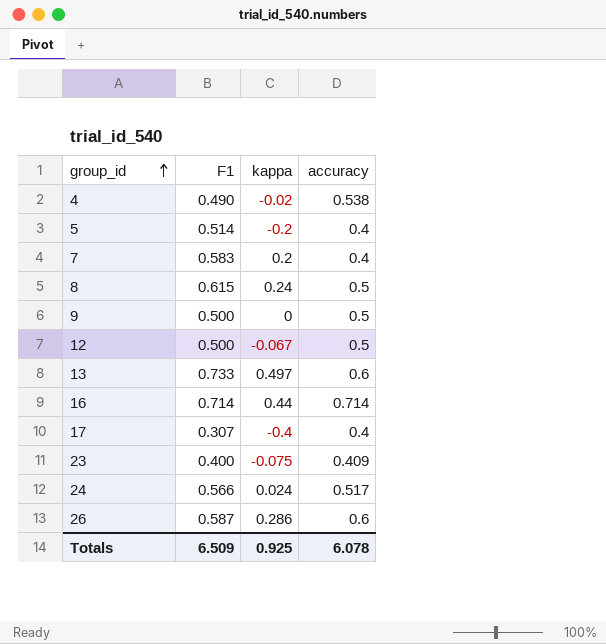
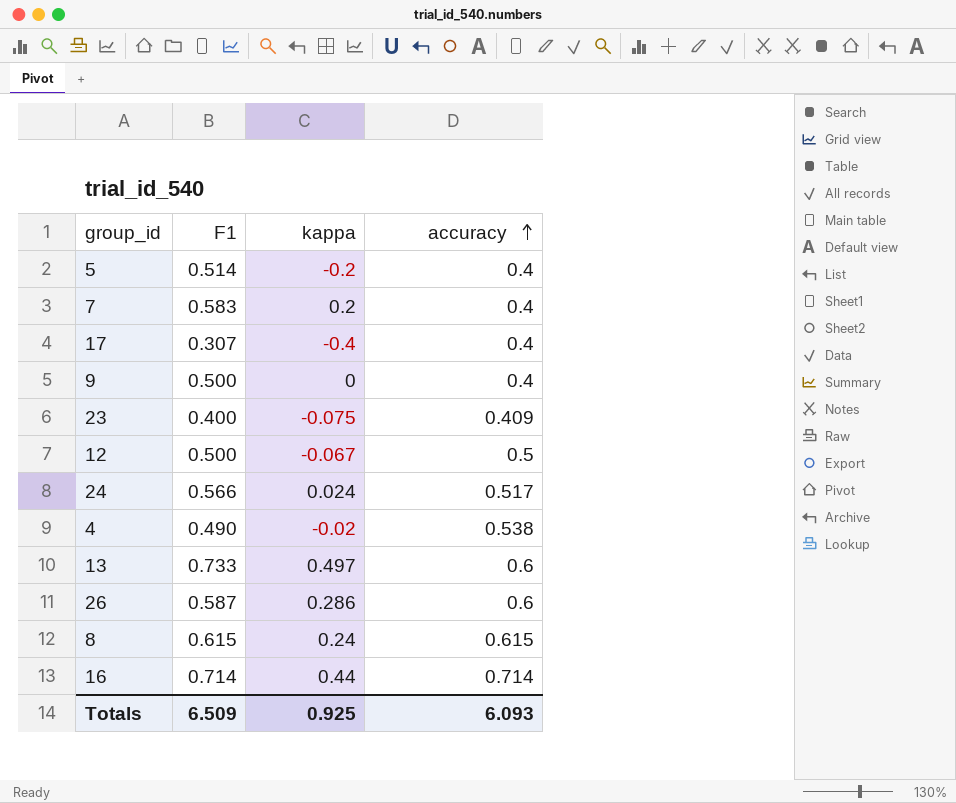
row order: group_id ascending -> accuracy ascending
9 | accuracy: 0.5 -> 0.4
8 | accuracy: 0.5 -> 0.615
Totals | accuracy: 6.078 -> 6.093

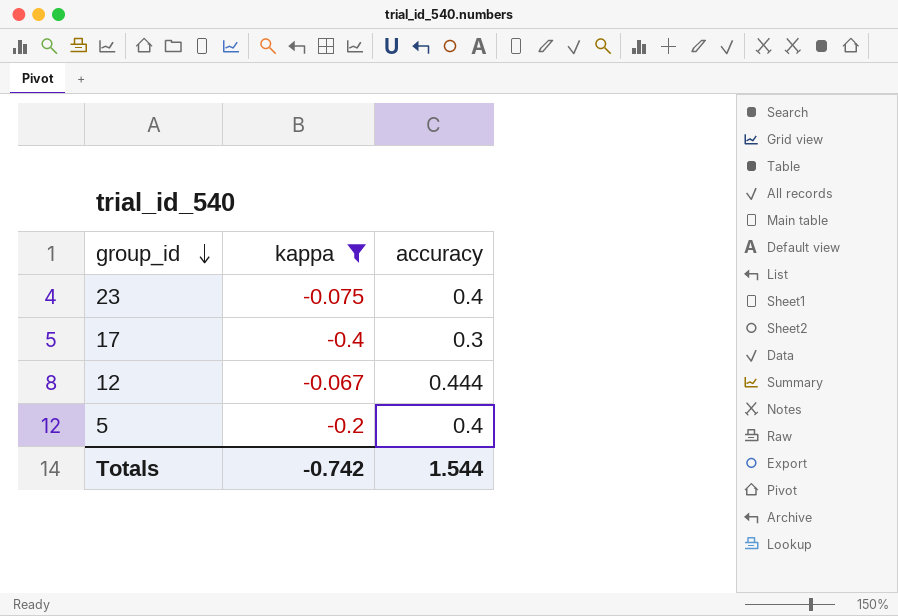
filter: none -> kappa <= -0.067
row order: accuracy ascending -> group_id descending
column F1 | position: 2 -> none
23 | accuracy: 0.409 -> 0.4
17 | accuracy: 0.4 -> 0.3
12 | accuracy: 0.5 -> 0.444
Totals | kappa: 0.925 -> -0.742
Totals | accuracy: 6.093 -> 1.544

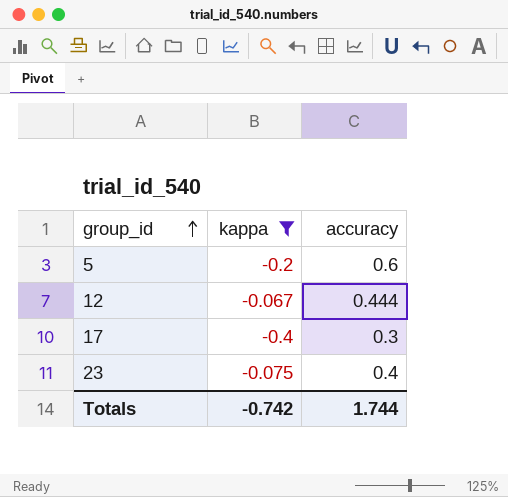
row order: group_id descending -> group_id ascending
5 | accuracy: 0.4 -> 0.6
Totals | accuracy: 1.544 -> 1.744

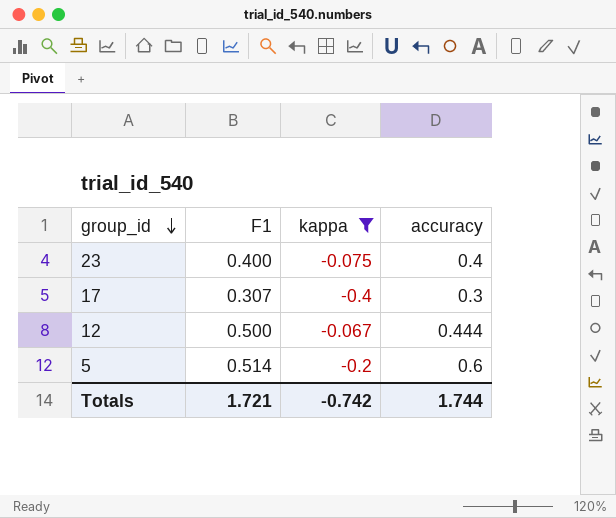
row order: group_id ascending -> group_id descending
column F1 | position: none -> 2

